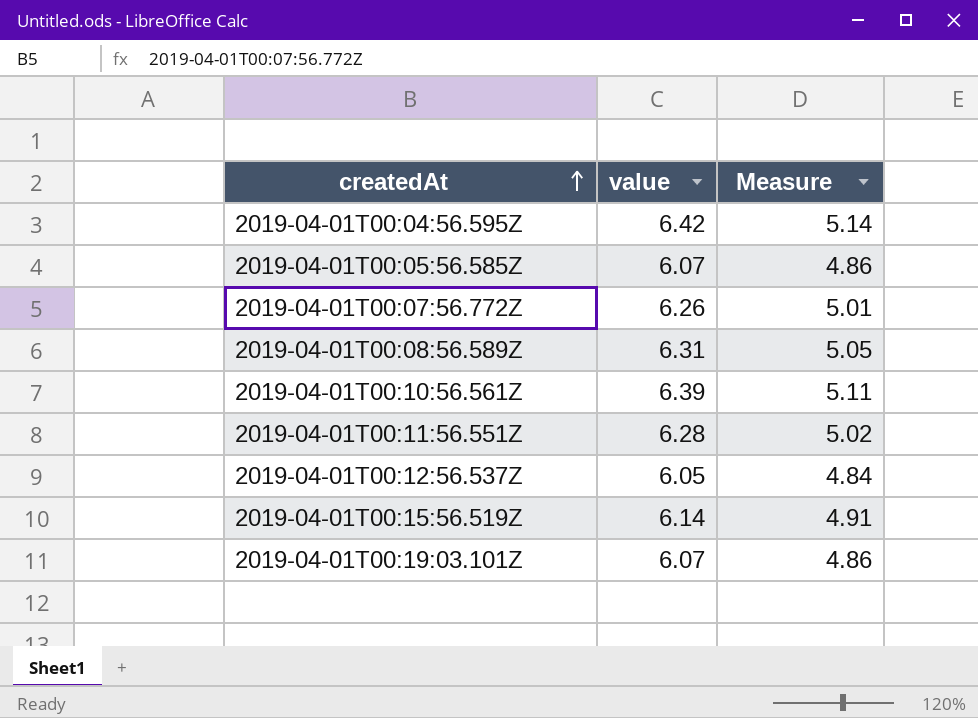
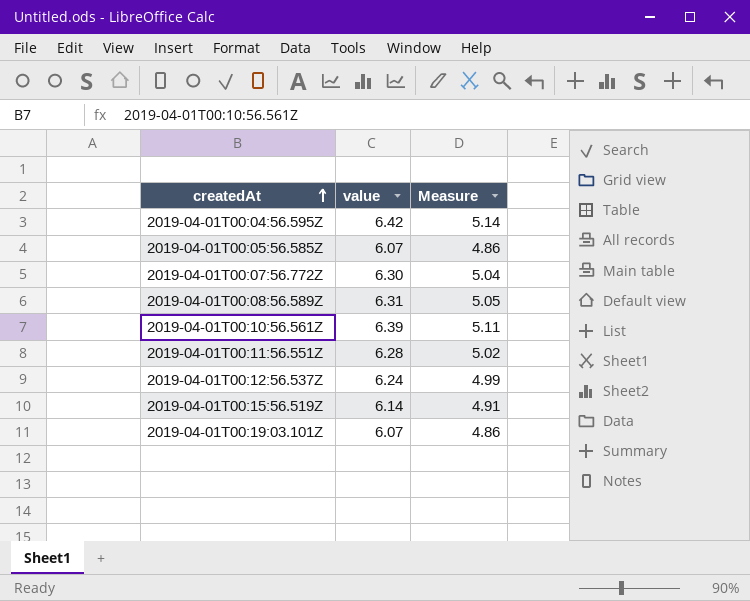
2019-04-01T00:07:56.772Z | value: 6.26 -> 6.30
2019-04-01T00:07:56.772Z | Measure: 5.01 -> 5.04
2019-04-01T00:12:56.537Z | value: 6.05 -> 6.24
2019-04-01T00:12:56.537Z | Measure: 4.84 -> 4.99

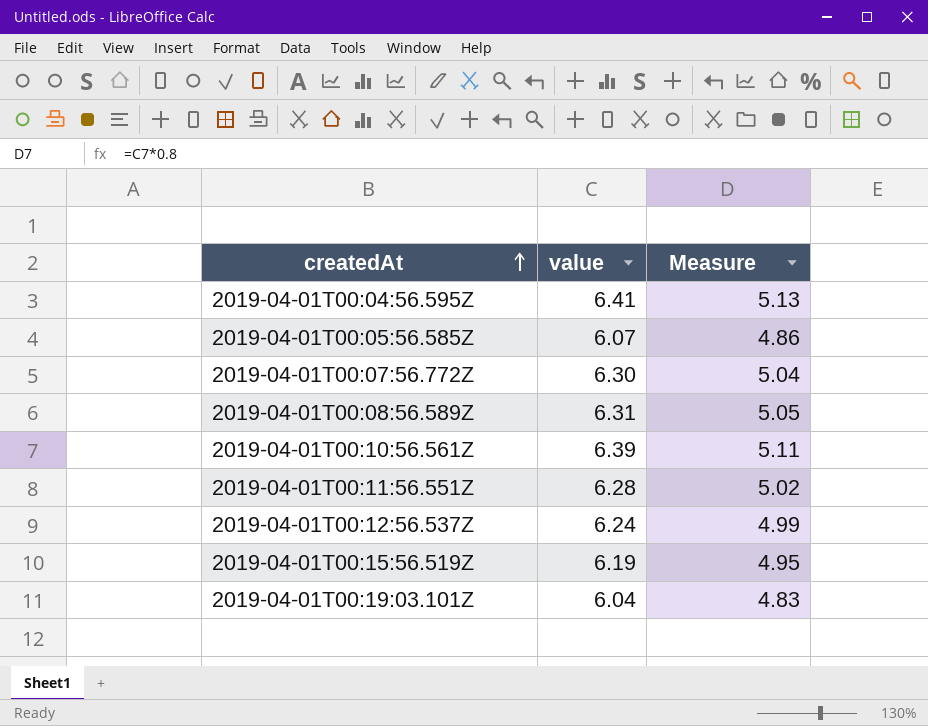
2019-04-01T00:04:56.595Z | value: 6.42 -> 6.41
2019-04-01T00:04:56.595Z | Measure: 5.14 -> 5.13
2019-04-01T00:15:56.519Z | value: 6.14 -> 6.19
2019-04-01T00:15:56.519Z | Measure: 4.91 -> 4.95
2019-04-01T00:19:03.101Z | value: 6.07 -> 6.04
2019-04-01T00:19:03.101Z | Measure: 4.86 -> 4.83

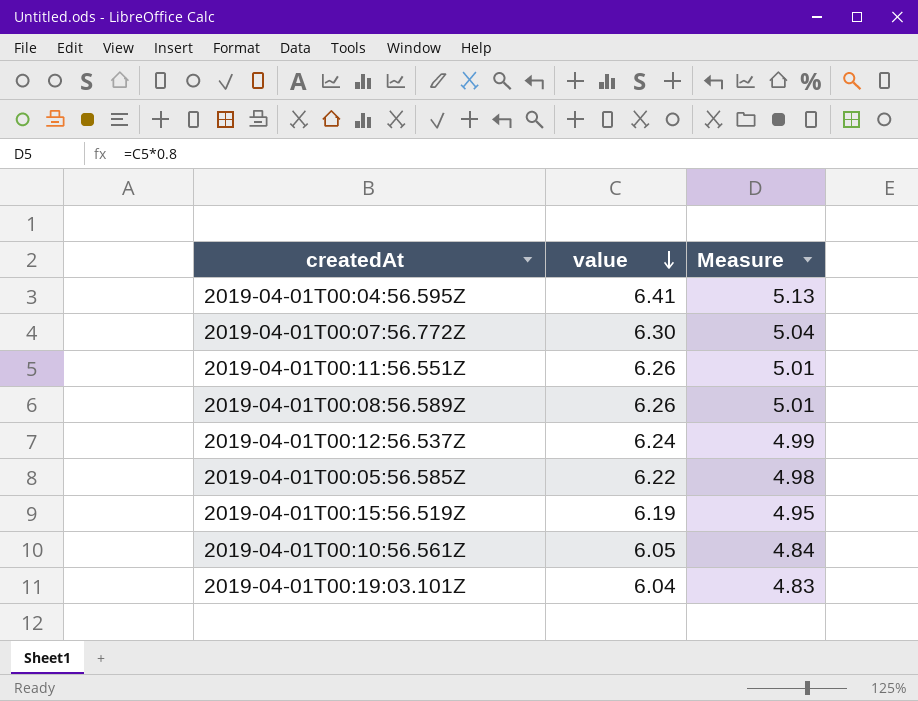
row order: createdAt ascending -> value descending
2019-04-01T00:11:56.551Z | value: 6.28 -> 6.26
2019-04-01T00:11:56.551Z | Measure: 5.02 -> 5.01
2019-04-01T00:08:56.589Z | value: 6.31 -> 6.26
2019-04-01T00:08:56.589Z | Measure: 5.05 -> 5.01
2019-04-01T00:05:56.585Z | value: 6.07 -> 6.22
2019-04-01T00:05:56.585Z | Measure: 4.86 -> 4.98
2019-04-01T00:10:56.561Z | value: 6.39 -> 6.05
2019-04-01T00:10:56.561Z | Measure: 5.11 -> 4.84

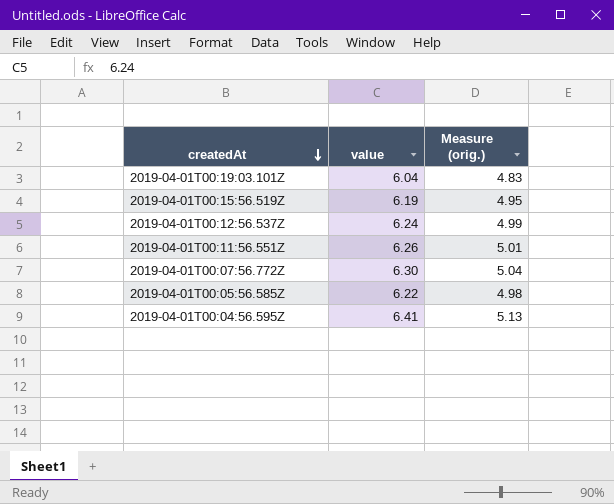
row order: value descending -> createdAt descending
column name: Measure -> Measure (orig.)
row 2019-04-01T00:08:56.589Z: 6.26 | 5.01 -> none
row 2019-04-01T00:10:56.561Z: 6.05 | 4.84 -> none

